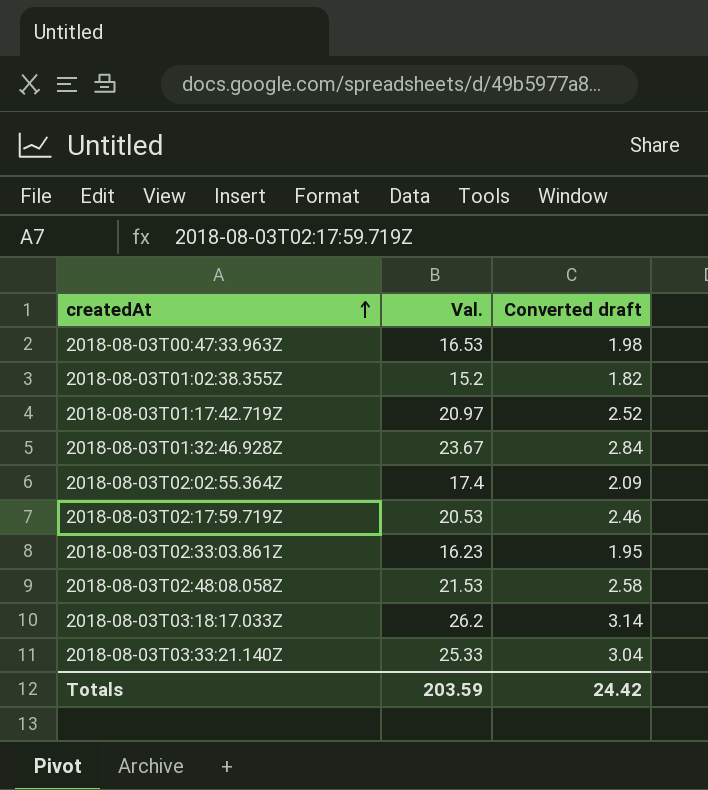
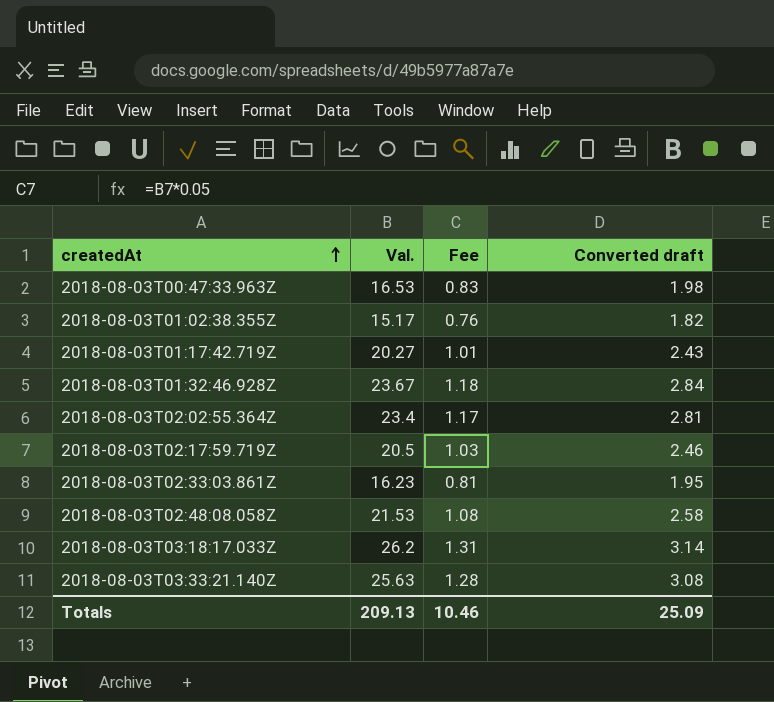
column Fee | formula: none -> [Val.] * 0.05
2018-08-03T01:02:38.355Z | Val.: 15.2 -> 15.17
2018-08-03T01:17:42.719Z | Val.: 20.97 -> 20.27
2018-08-03T01:17:42.719Z | Converted draft: 2.52 -> 2.43
2018-08-03T02:02:55.364Z | Val.: 17.4 -> 23.4
2018-08-03T02:02:55.364Z | Converted draft: 2.09 -> 2.81
2018-08-03T02:17:59.719Z | Val.: 20.53 -> 20.5
2018-08-03T03:33:21.140Z | Val.: 25.33 -> 25.63
2018-08-03T03:33:21.140Z | Converted draft: 3.04 -> 3.08
Totals | Val.: 203.59 -> 209.13
Totals | Converted draft: 24.42 -> 25.09

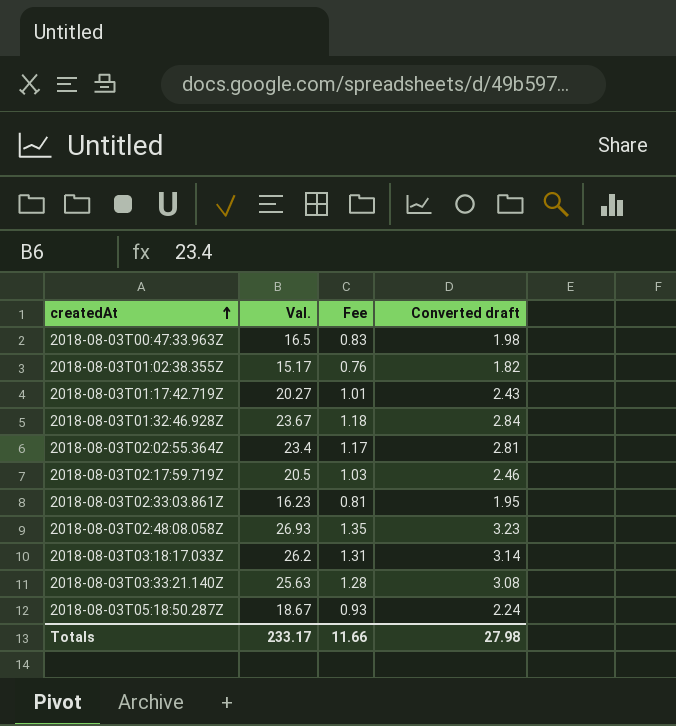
2018-08-03T00:47:33.963Z | Val.: 16.53 -> 16.5
2018-08-03T02:48:08.058Z | Val.: 21.53 -> 26.93
2018-08-03T02:48:08.058Z | Fee: 1.08 -> 1.35
2018-08-03T02:48:08.058Z | Converted draft: 2.58 -> 3.23
row 2018-08-03T05:18:50.287Z: none -> 18.67 | 0.93 | 2.24
Totals | Val.: 209.13 -> 233.17
Totals | Fee: 10.46 -> 11.66
Totals | Converted draft: 25.09 -> 27.98

